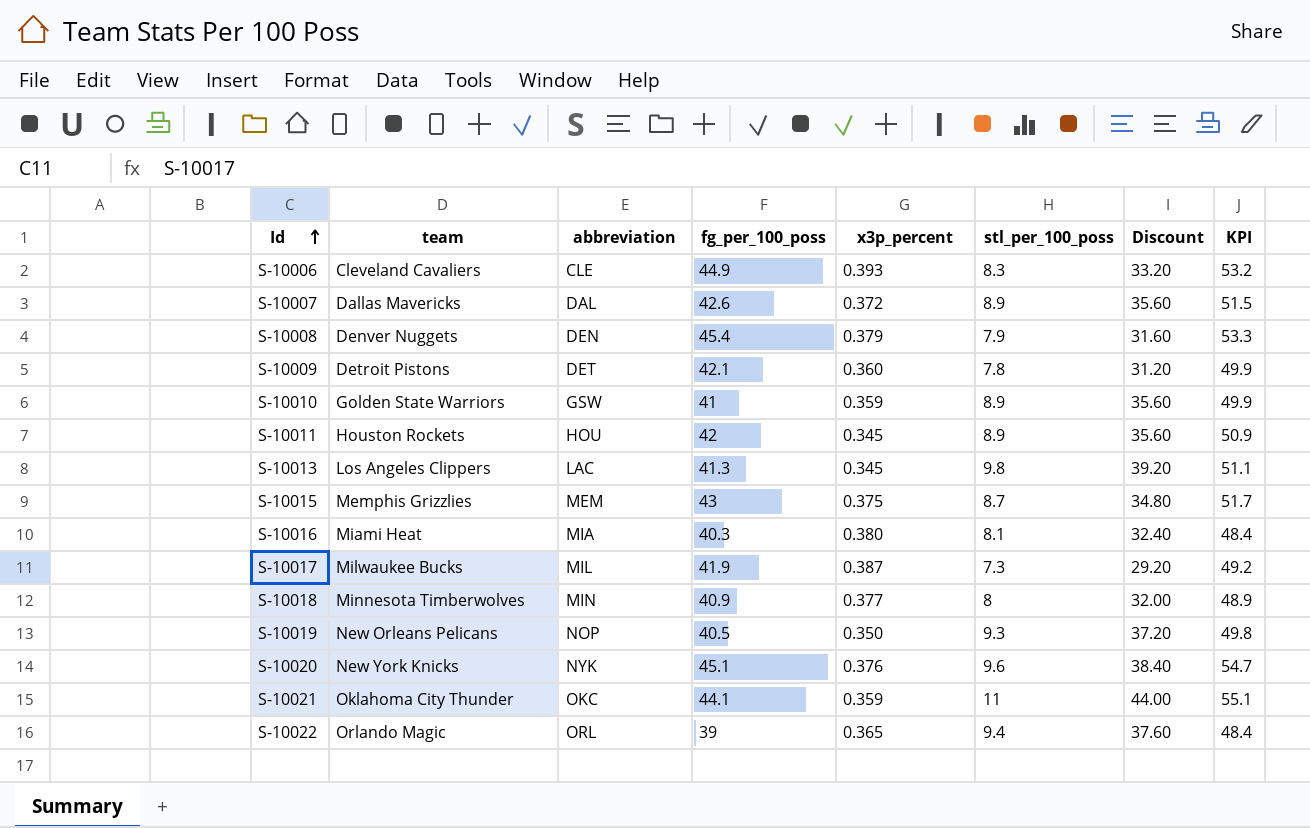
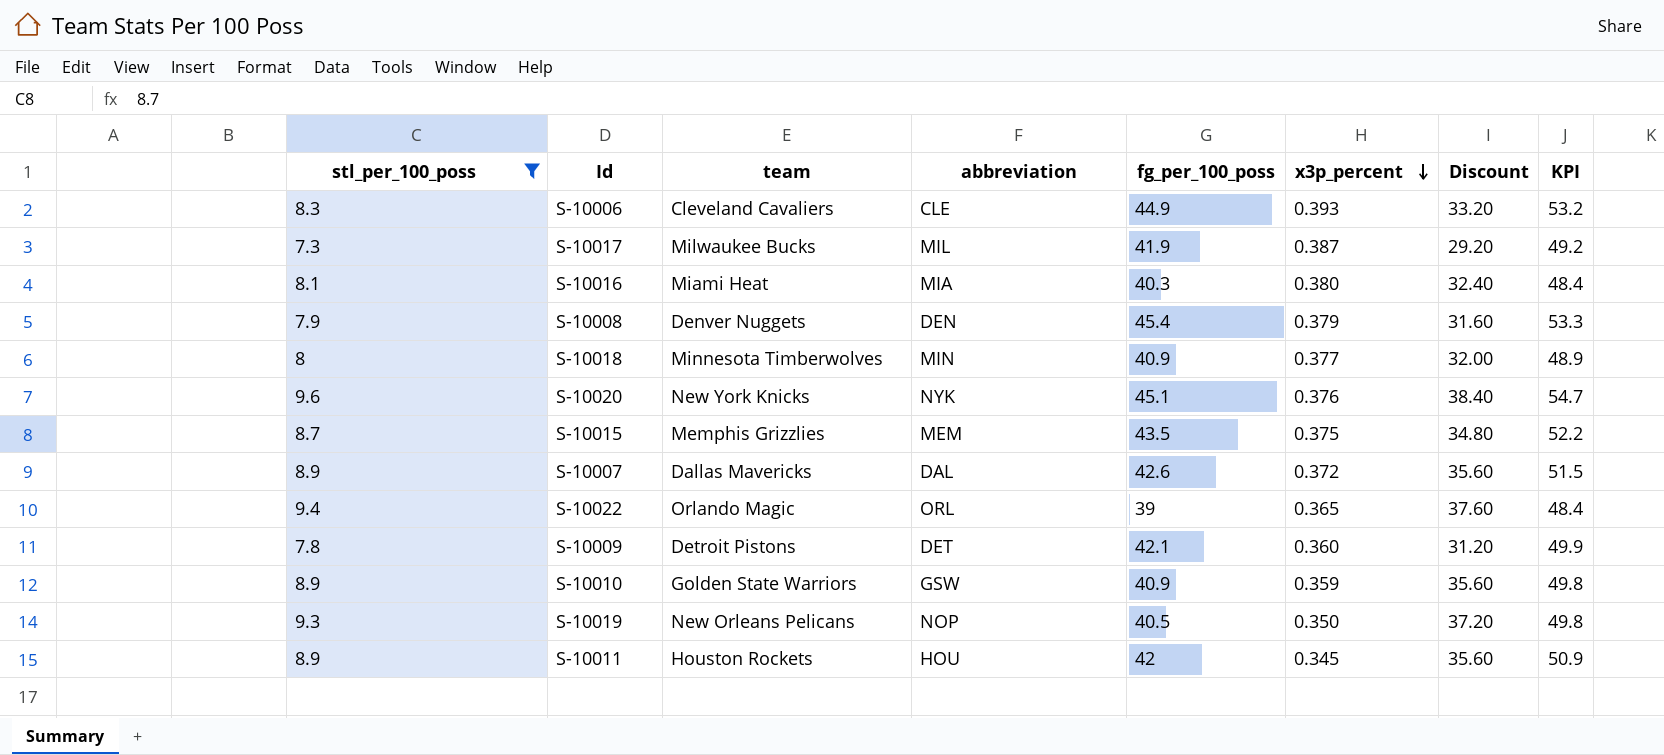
filter: none -> stl_per_100_poss <= 9.6
row order: Id ascending -> x3p_percent descending
column stl_per_100_poss | position: 6 -> 1
S-10015 | fg_per_100_poss: 43 -> 43.5
S-10015 | KPI: 51.7 -> 52.2
S-10010 | fg_per_100_poss: 41 -> 40.9
S-10010 | KPI: 49.9 -> 49.8

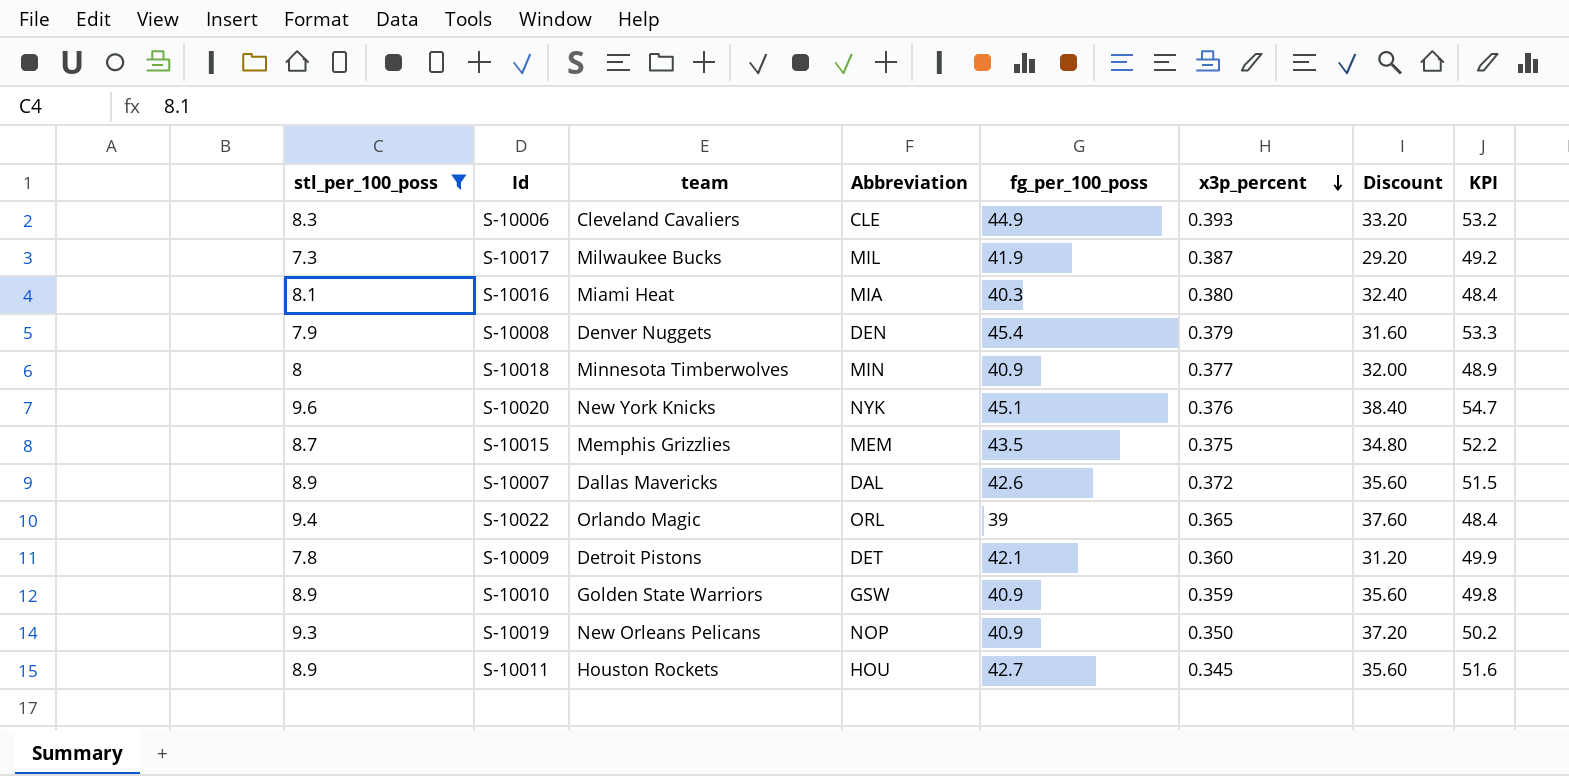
column name: abbreviation -> Abbreviation
S-10019 | fg_per_100_poss: 40.5 -> 40.9
S-10019 | KPI: 49.8 -> 50.2
S-10011 | fg_per_100_poss: 42 -> 42.7
S-10011 | KPI: 50.9 -> 51.6

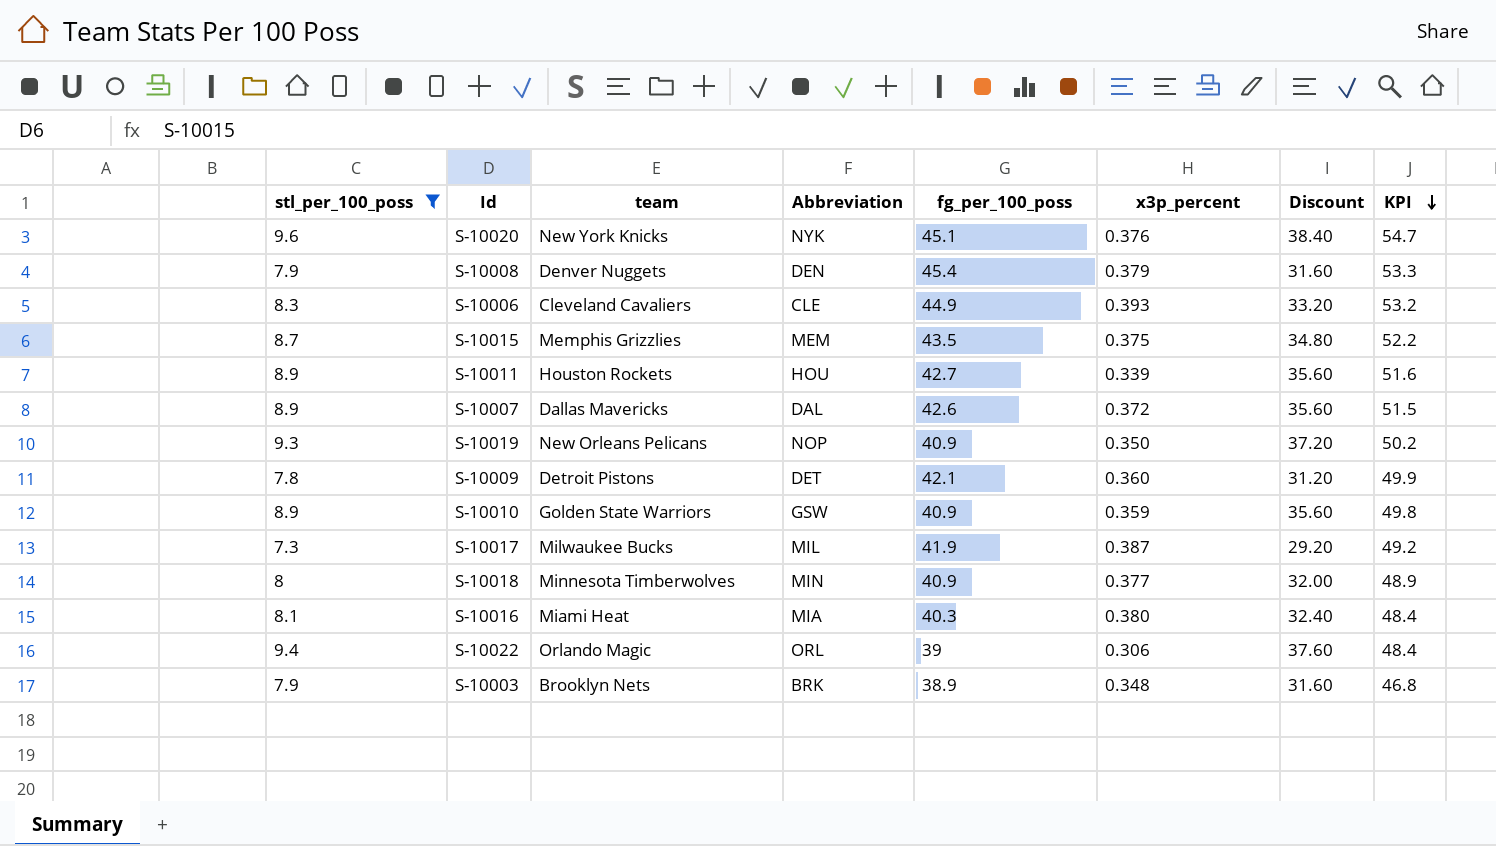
row order: x3p_percent descending -> KPI descending
S-10011 | x3p_percent: 0.345 -> 0.339
S-10022 | x3p_percent: 0.365 -> 0.306
row S-10003: none -> 7.9 | Brooklyn Nets | BRK | 38.9 | 0.348 | 31.60 | 46.8

